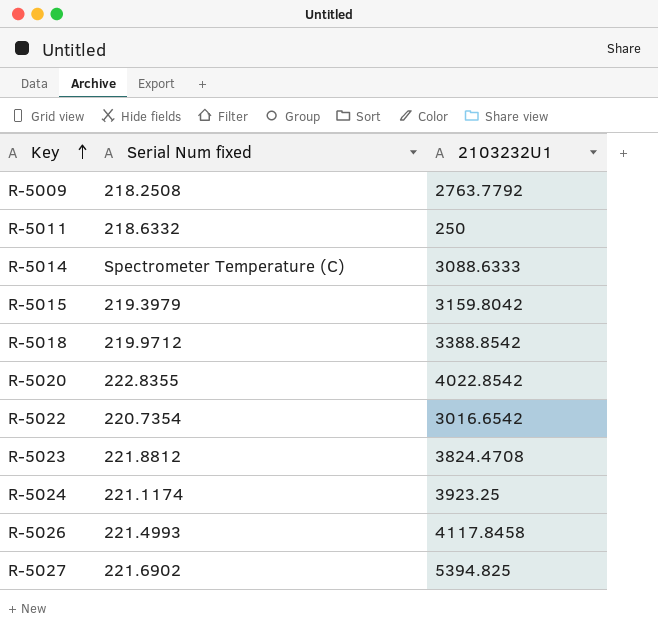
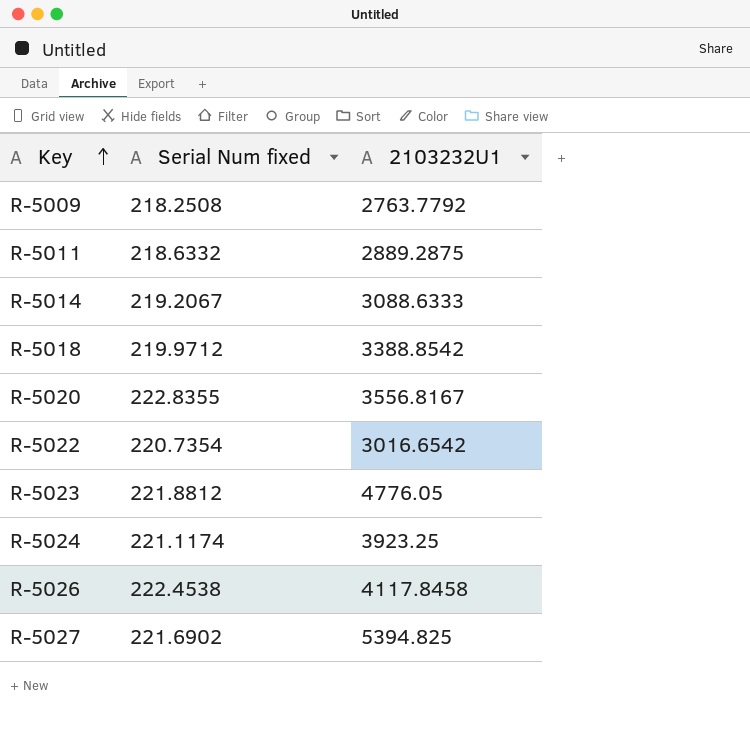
row R-5015: 219.3979 | 3159.8042 -> none
R-5011 | 2103232U1: 250 -> 2889.2875
R-5014 | Serial Num fixed: Spectrometer Temperature (C) -> 219.2067
R-5020 | 2103232U1: 4022.8542 -> 3556.8167
R-5023 | 2103232U1: 3824.4708 -> 4776.05
R-5026 | Serial Num fixed: 221.4993 -> 222.4538

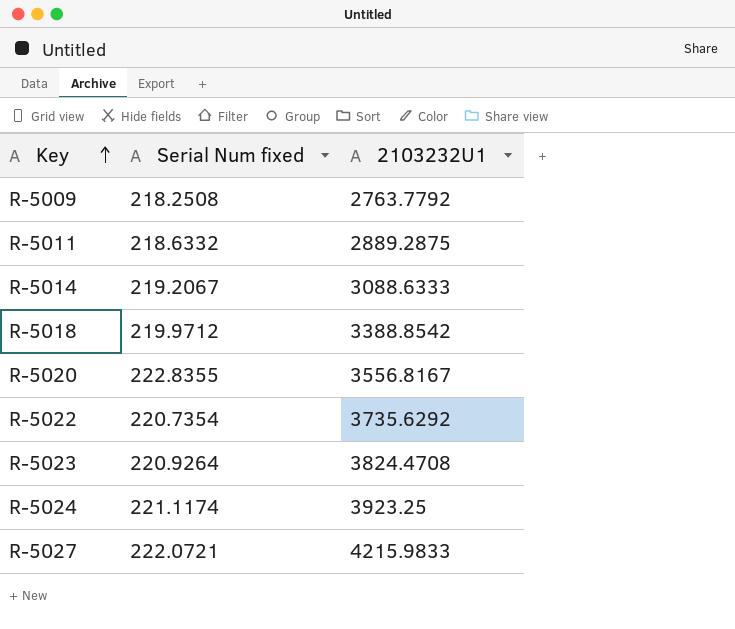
row R-5026: 222.4538 | 4117.8458 -> none
R-5022 | 2103232U1: 3016.6542 -> 3735.6292
R-5023 | Serial Num fixed: 221.8812 -> 220.9264
R-5023 | 2103232U1: 4776.05 -> 3824.4708
R-5027 | Serial Num fixed: 221.6902 -> 222.0721
R-5027 | 2103232U1: 5394.825 -> 4215.9833

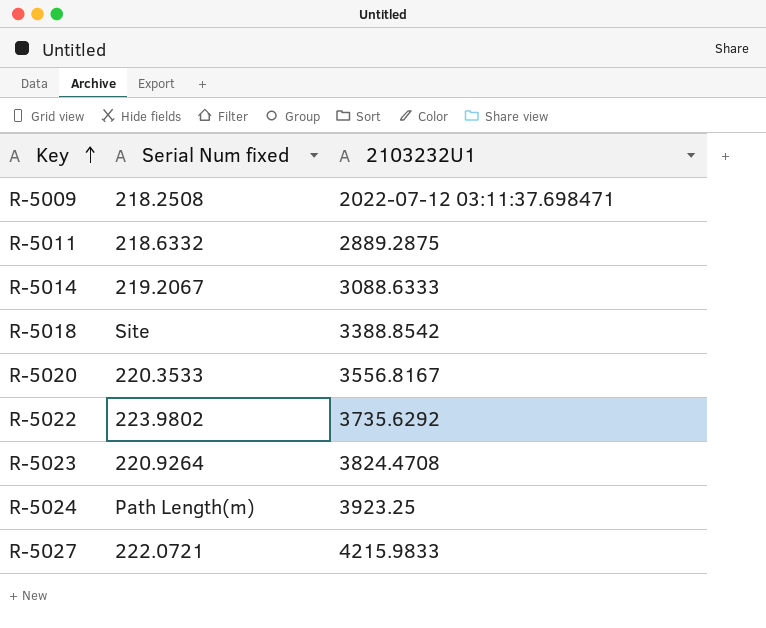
R-5009 | 2103232U1: 2763.7792 -> 2022-07-12 03:11:37.698471
R-5018 | Serial Num fixed: 219.9712 -> Site
R-5020 | Serial Num fixed: 222.8355 -> 220.3533
R-5022 | Serial Num fixed: 220.7354 -> 223.9802
R-5024 | Serial Num fixed: 221.1174 -> Path Length(m)

